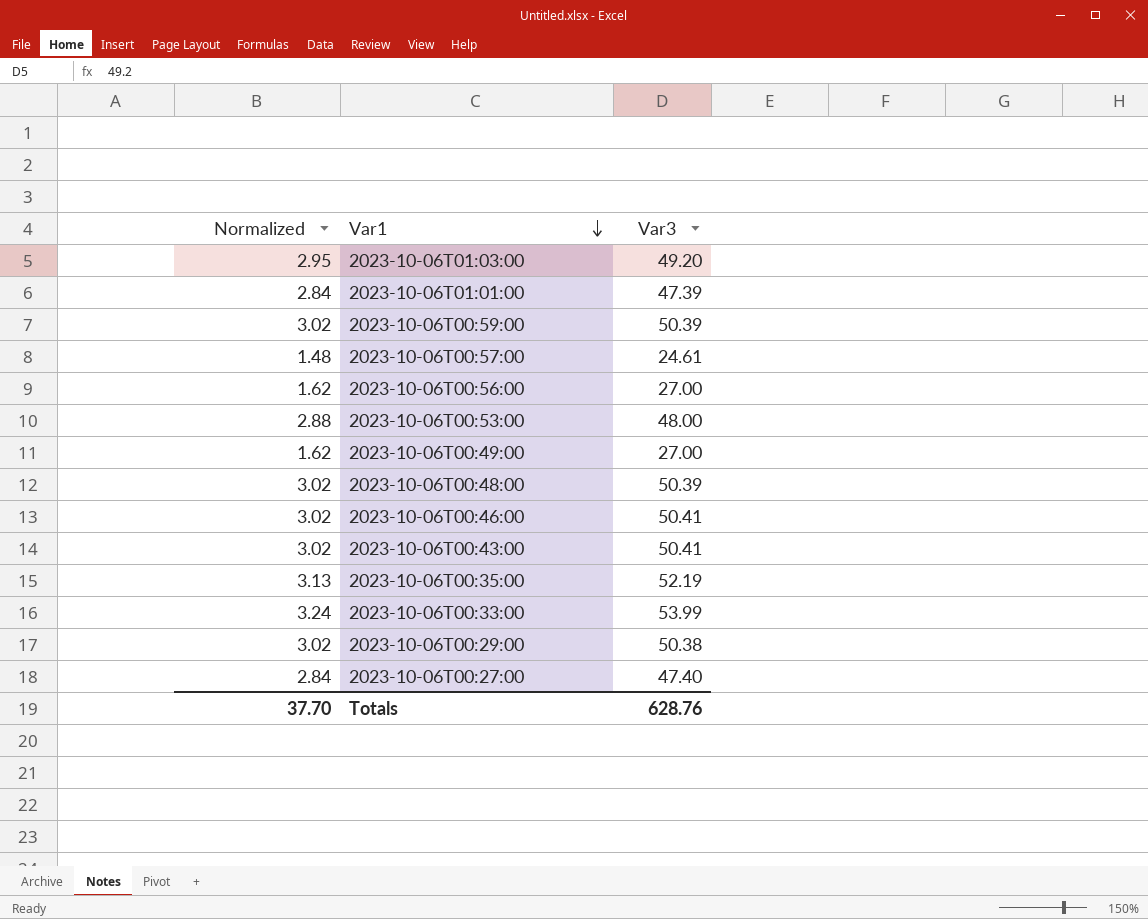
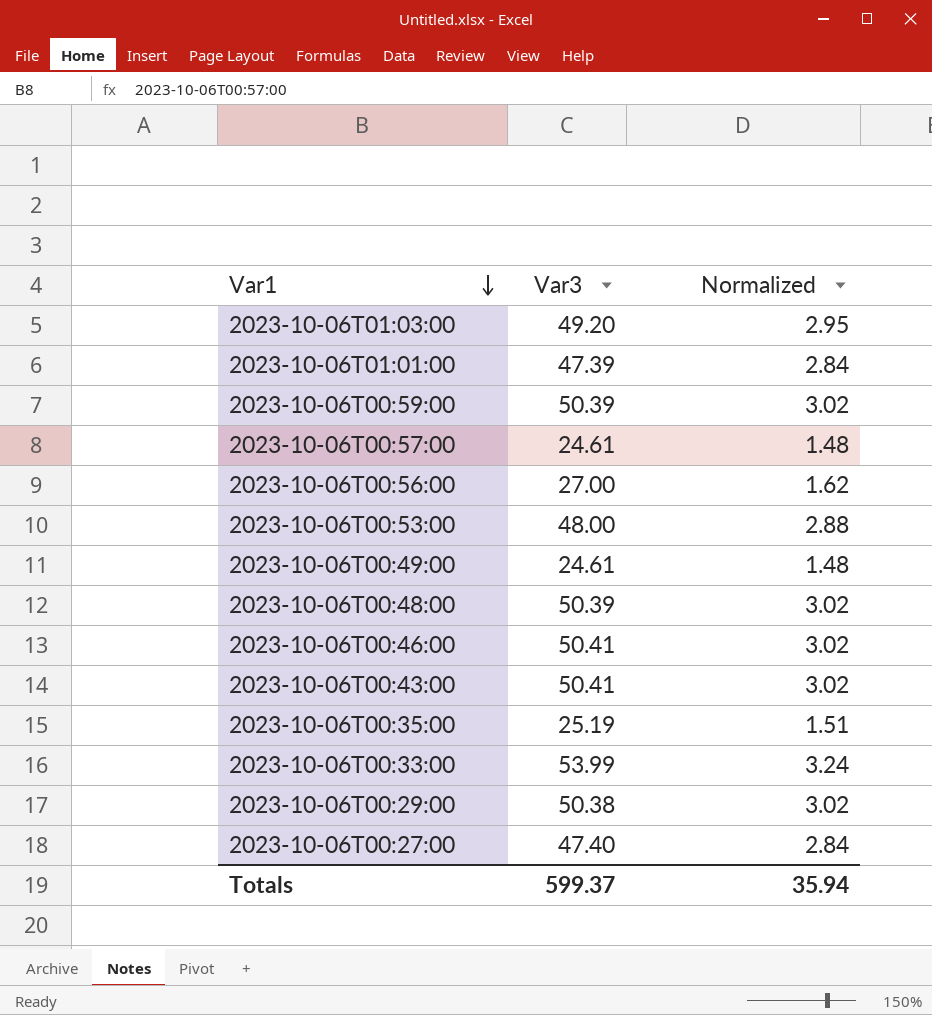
column Normalized | position: 1 -> 3
2023-10-06T00:49:00 | Var3: 27.00 -> 24.61
2023-10-06T00:49:00 | Normalized: 1.62 -> 1.48
2023-10-06T00:35:00 | Var3: 52.19 -> 25.19
2023-10-06T00:35:00 | Normalized: 3.13 -> 1.51
Totals | Var3: 628.76 -> 599.37
Totals | Normalized: 37.70 -> 35.94

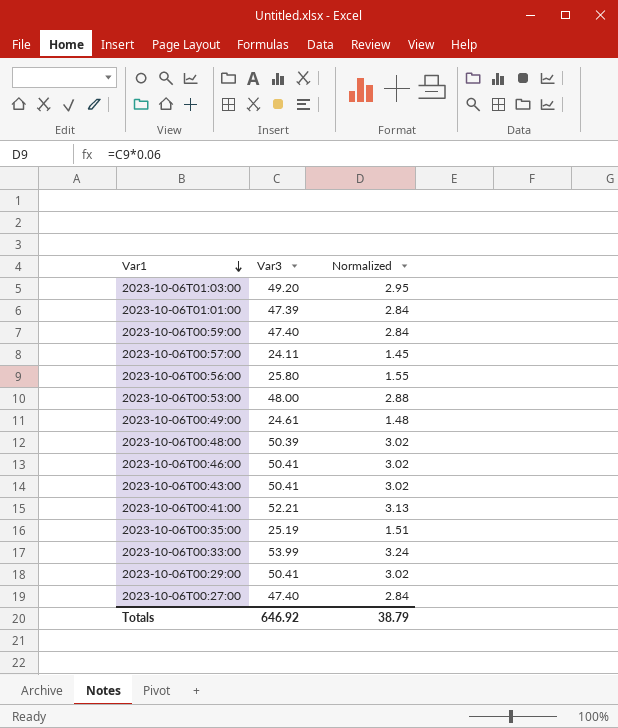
2023-10-06T00:59:00 | Var3: 50.39 -> 47.40
2023-10-06T00:59:00 | Normalized: 3.02 -> 2.84
2023-10-06T00:57:00 | Var3: 24.61 -> 24.11
2023-10-06T00:57:00 | Normalized: 1.48 -> 1.45
2023-10-06T00:56:00 | Var3: 27.00 -> 25.80
2023-10-06T00:56:00 | Normalized: 1.62 -> 1.55
row 2023-10-06T00:41:00: none -> 52.21 | 3.13
2023-10-06T00:29:00 | Var3: 50.38 -> 50.41
Totals | Var3: 599.37 -> 646.92
Totals | Normalized: 35.94 -> 38.79

